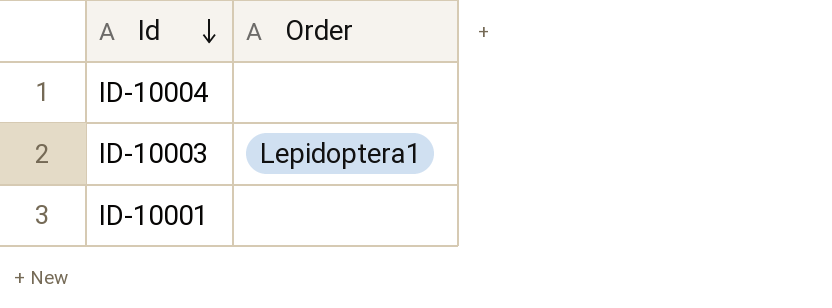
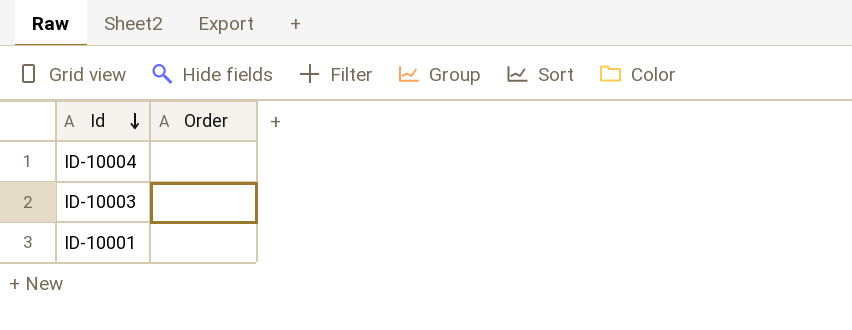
ID-10003 | Order: Lepidoptera1 -> none

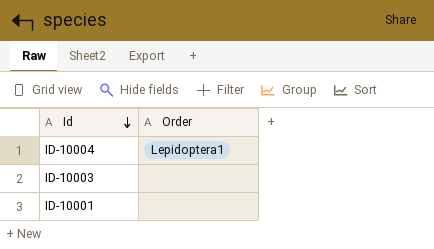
ID-10004 | Order: none -> Lepidoptera1

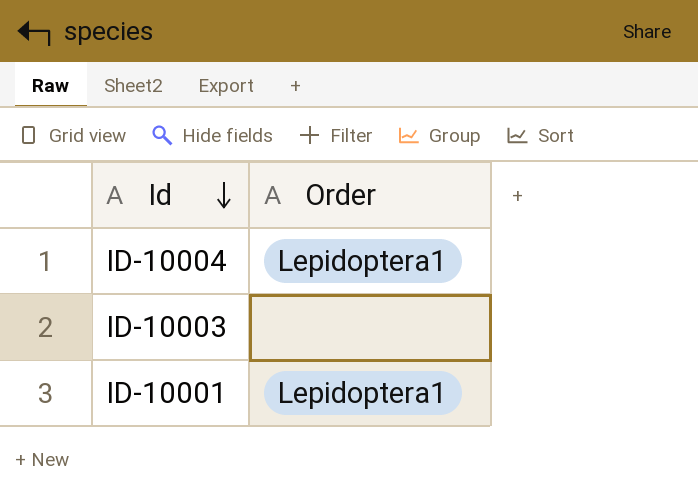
ID-10001 | Order: none -> Lepidoptera1

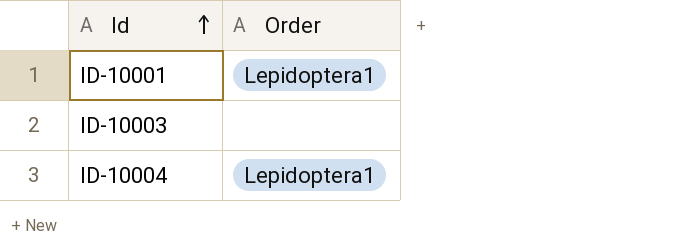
row order: Id descending -> Id ascending

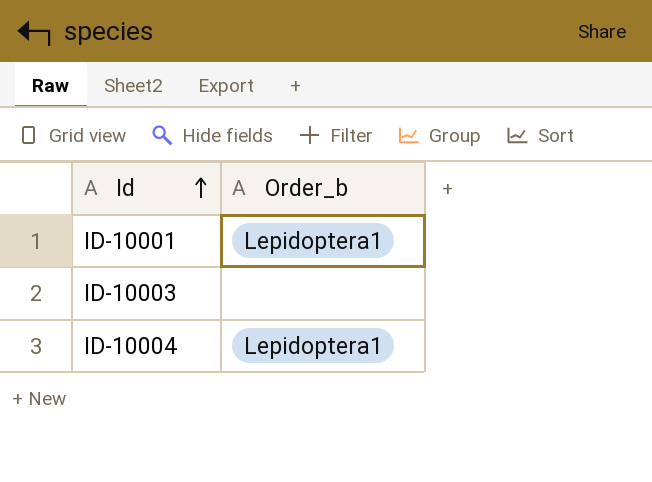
column name: Order -> Order_b

